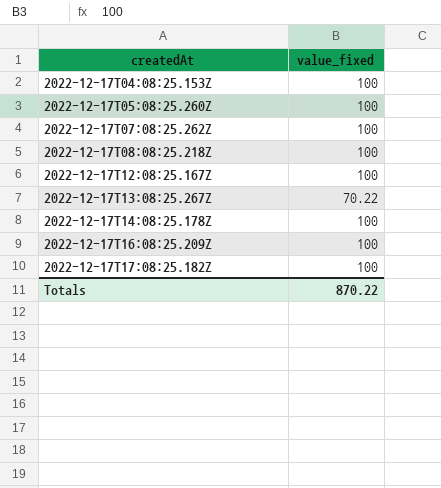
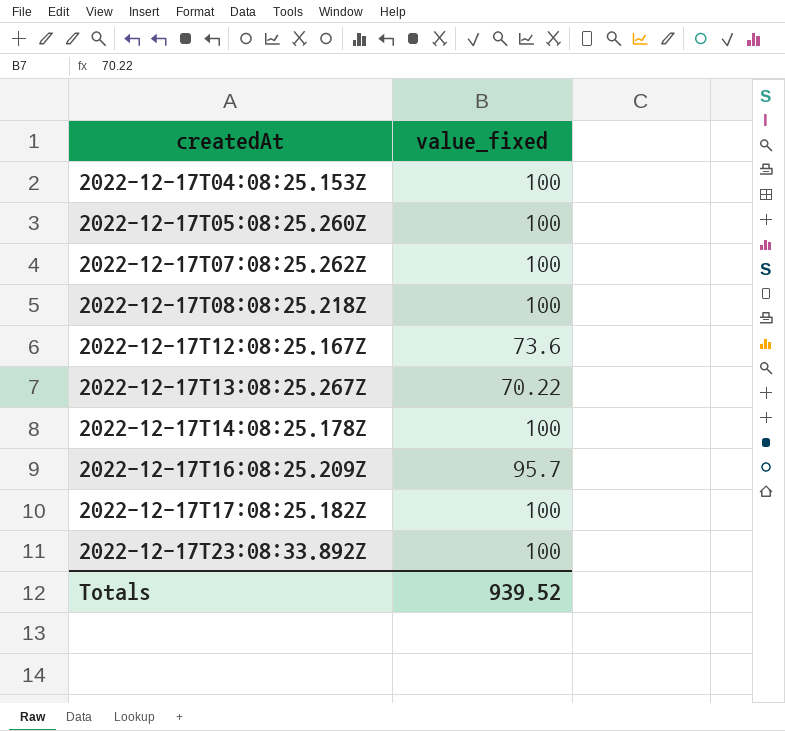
2022-12-17T12:08:25.167Z | value_fixed: 100 -> 73.6
2022-12-17T16:08:25.209Z | value_fixed: 100 -> 95.7
row 2022-12-17T23:08:33.892Z: none -> 100
Totals | value_fixed: 870.22 -> 939.52

